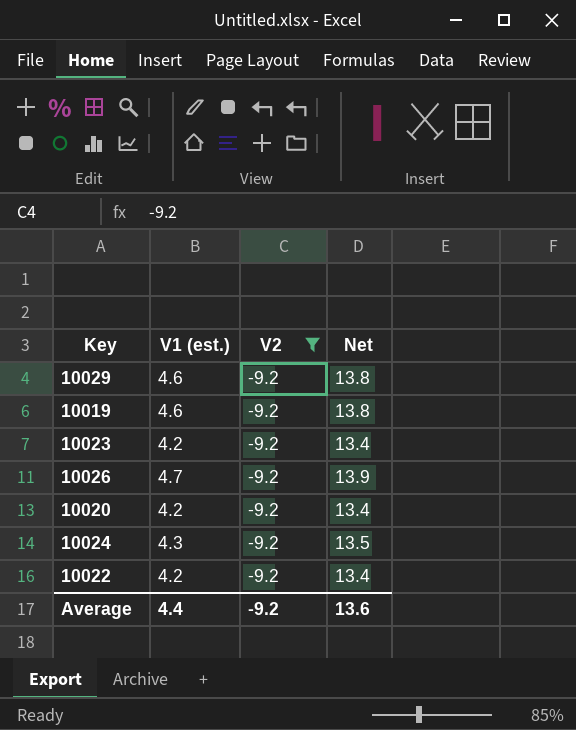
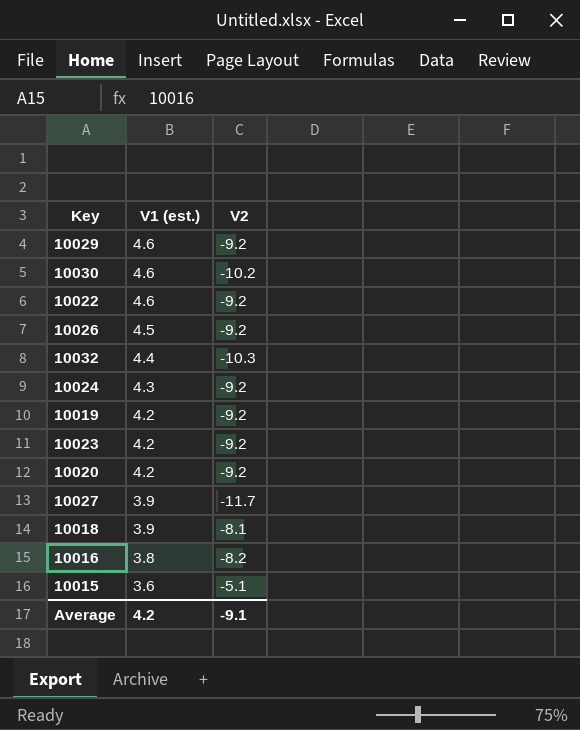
filter: V2 = -9.2 -> none
row order: none -> V1 (est.) descending
column Net | formula: [V1 (est.)] - [V2] -> none
10022 | V1 (est.): 4.2 -> 4.6
10026 | V1 (est.): 4.7 -> 4.5
10019 | V1 (est.): 4.6 -> 4.2
Average | V1 (est.): 4.4 -> 4.2
Average | V2: -9.2 -> -9.1

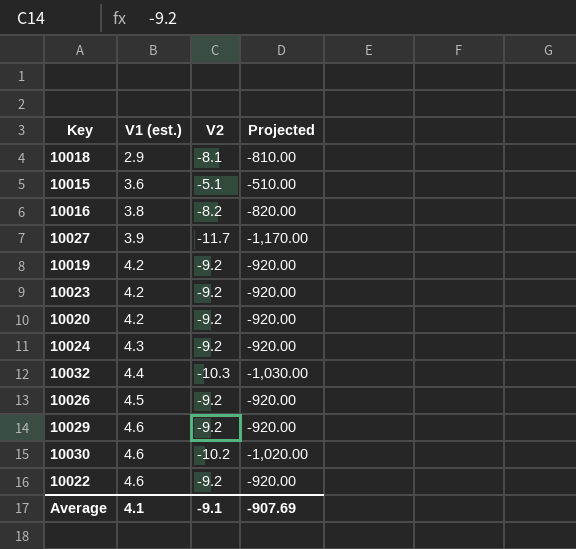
row order: V1 (est.) descending -> V1 (est.) ascending
column Projected | formula: none -> [V2] * 100
10018 | V1 (est.): 3.9 -> 2.9
Average | V1 (est.): 4.2 -> 4.1

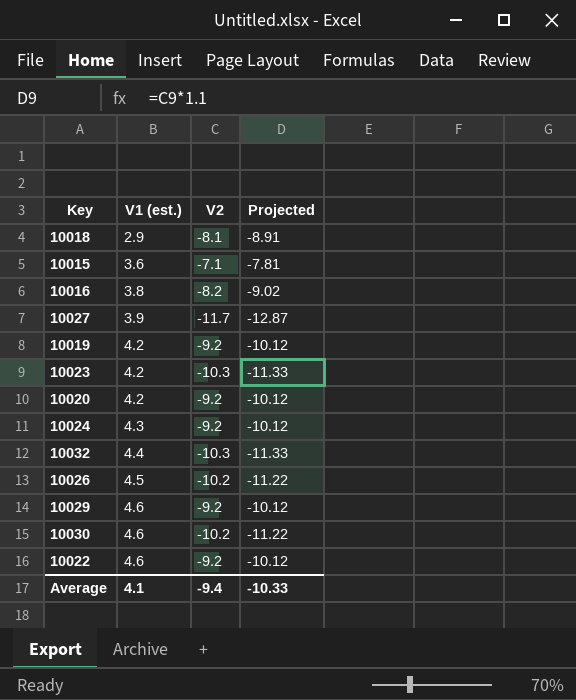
column Projected | formula: [V2] * 100 -> [V2] * 1.1
10015 | V2: -5.1 -> -7.1
10023 | V2: -9.2 -> -10.3
10026 | V2: -9.2 -> -10.2
Average | V2: -9.1 -> -9.4
Average | Projected: -907.69 -> -10.33

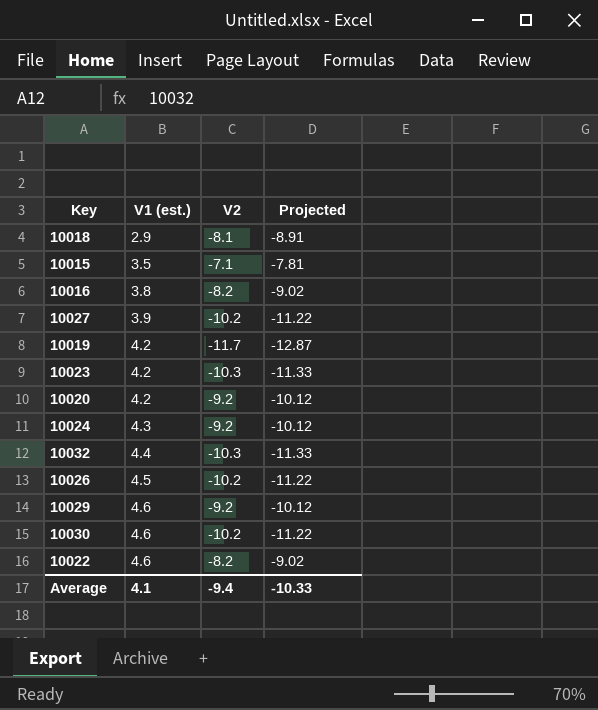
10015 | V1 (est.): 3.6 -> 3.5
10027 | V2: -11.7 -> -10.2
10027 | Projected: -12.87 -> -11.22
10019 | V2: -9.2 -> -11.7
10019 | Projected: -10.12 -> -12.87
10022 | V2: -9.2 -> -8.2
10022 | Projected: -10.12 -> -9.02

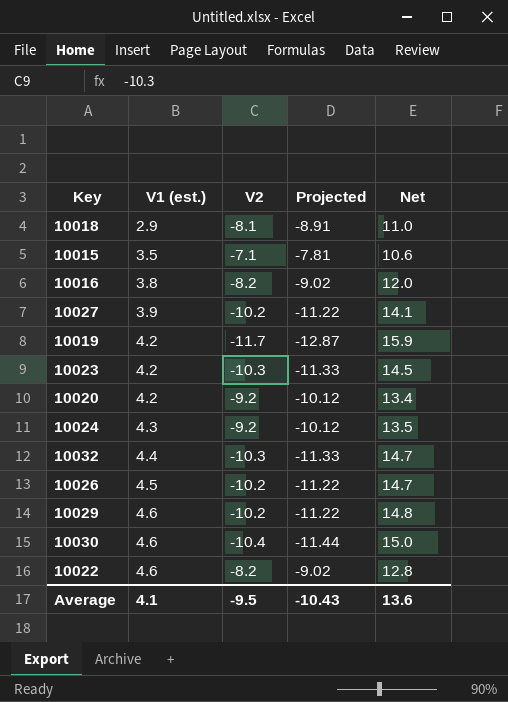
column Net | formula: none -> [V1 (est.)] - [V2]
10029 | V2: -9.2 -> -10.2
10029 | Projected: -10.12 -> -11.22
10030 | V2: -10.2 -> -10.4
10030 | Projected: -11.22 -> -11.44
Average | V2: -9.4 -> -9.5
Average | Projected: -10.33 -> -10.43

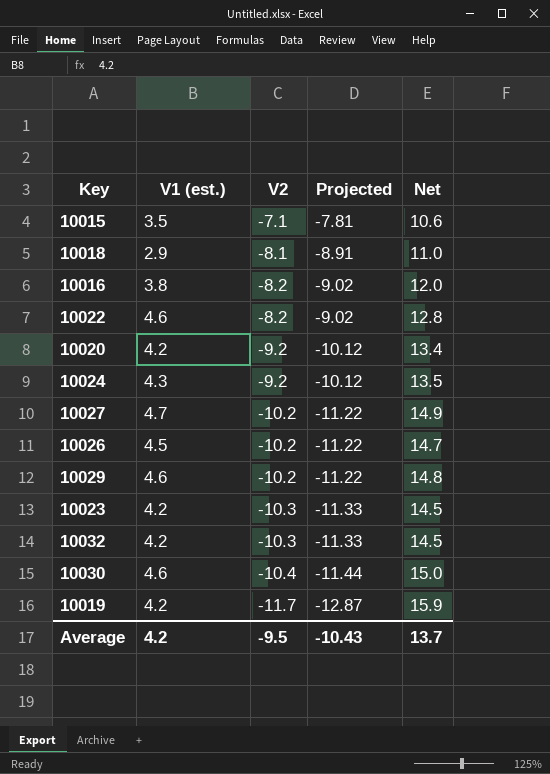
row order: V1 (est.) ascending -> V2 descending
10027 | V1 (est.): 3.9 -> 4.7
10027 | Net: 14.1 -> 14.9
10032 | V1 (est.): 4.4 -> 4.2
10032 | Net: 14.7 -> 14.5
Average | V1 (est.): 4.1 -> 4.2
Average | Net: 13.6 -> 13.7

